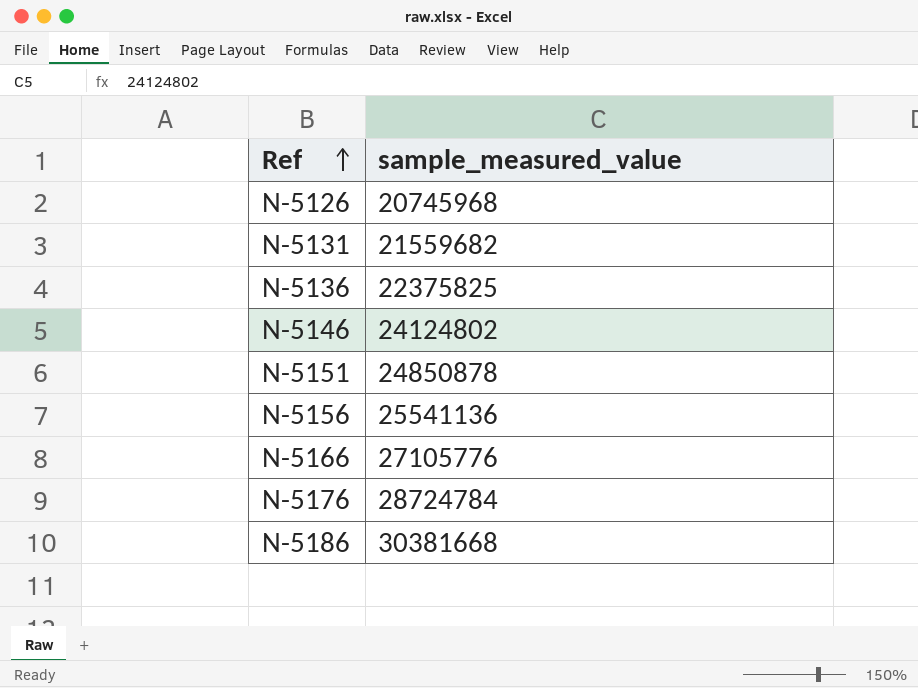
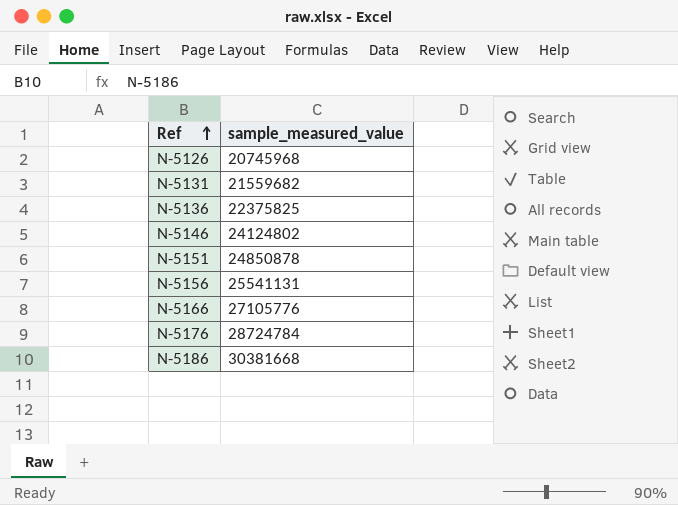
N-5156 | sample_measured_value: 25541136 -> 25541131

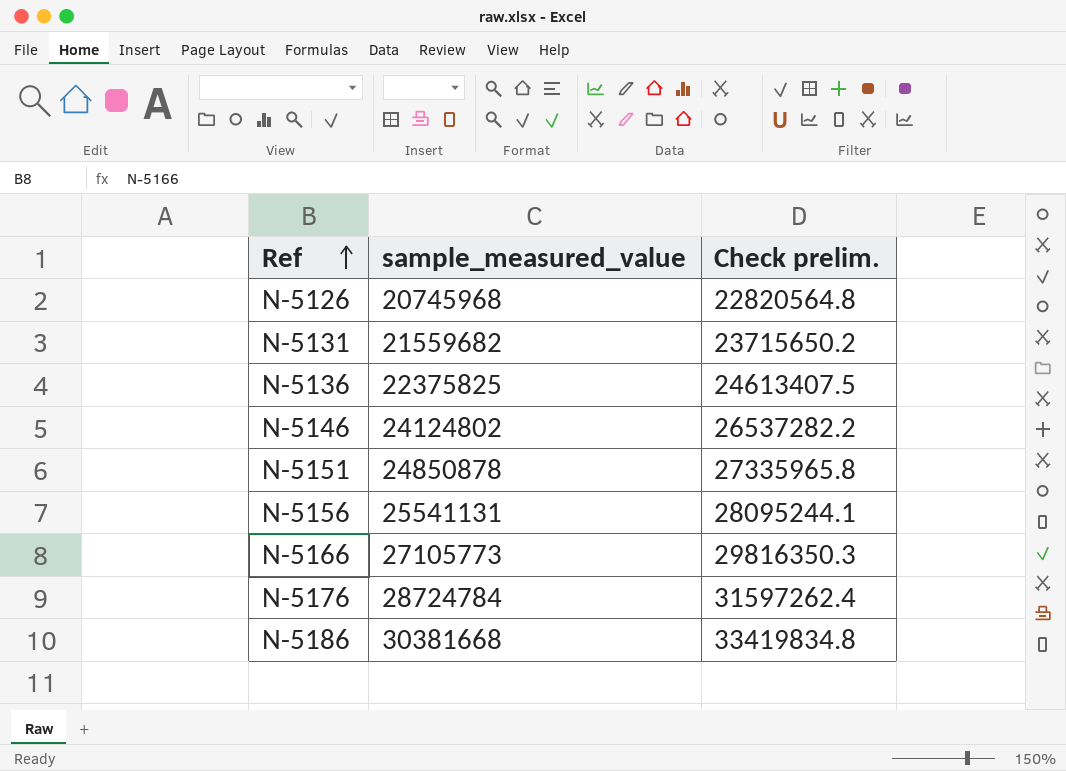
column Check prelim. | formula: none -> [sample_measured_value] * 1.1
N-5166 | sample_measured_value: 27105776 -> 27105773

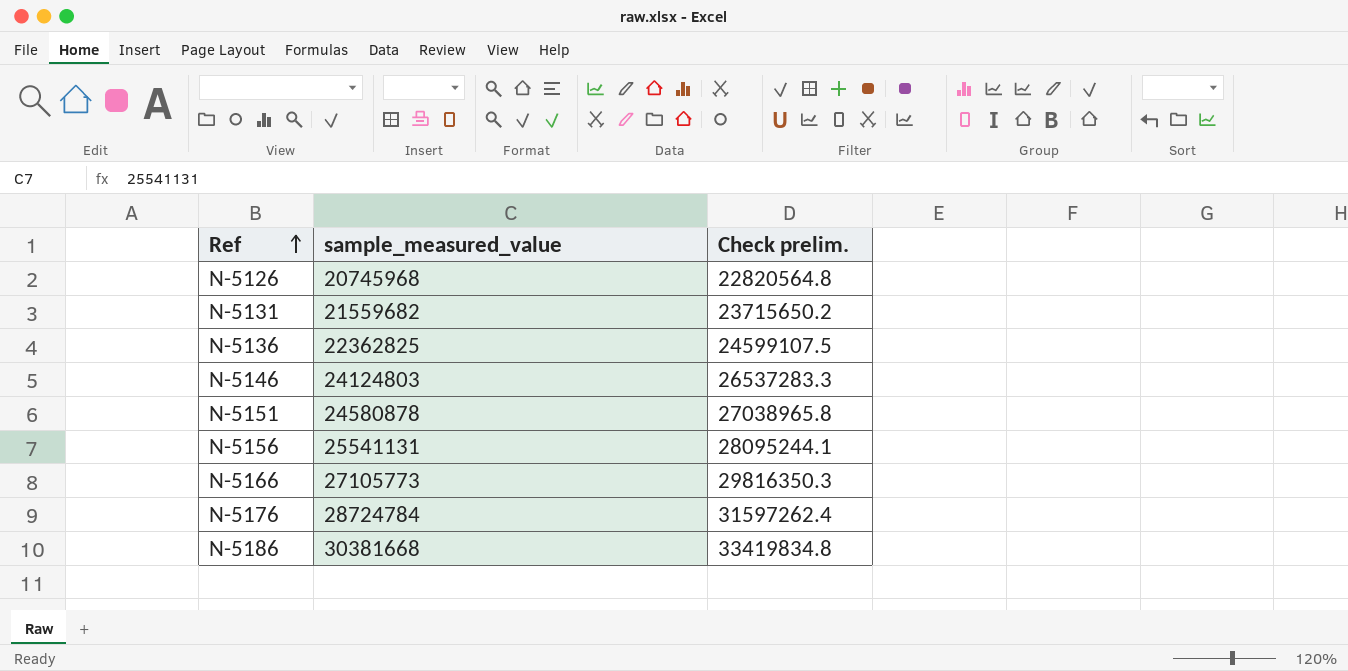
N-5136 | sample_measured_value: 22375825 -> 22362825
N-5136 | Check prelim.: 24613407.5 -> 24599107.5
N-5146 | sample_measured_value: 24124802 -> 24124803
N-5146 | Check prelim.: 26537282.2 -> 26537283.3
N-5151 | sample_measured_value: 24850878 -> 24580878
N-5151 | Check prelim.: 27335965.8 -> 27038965.8

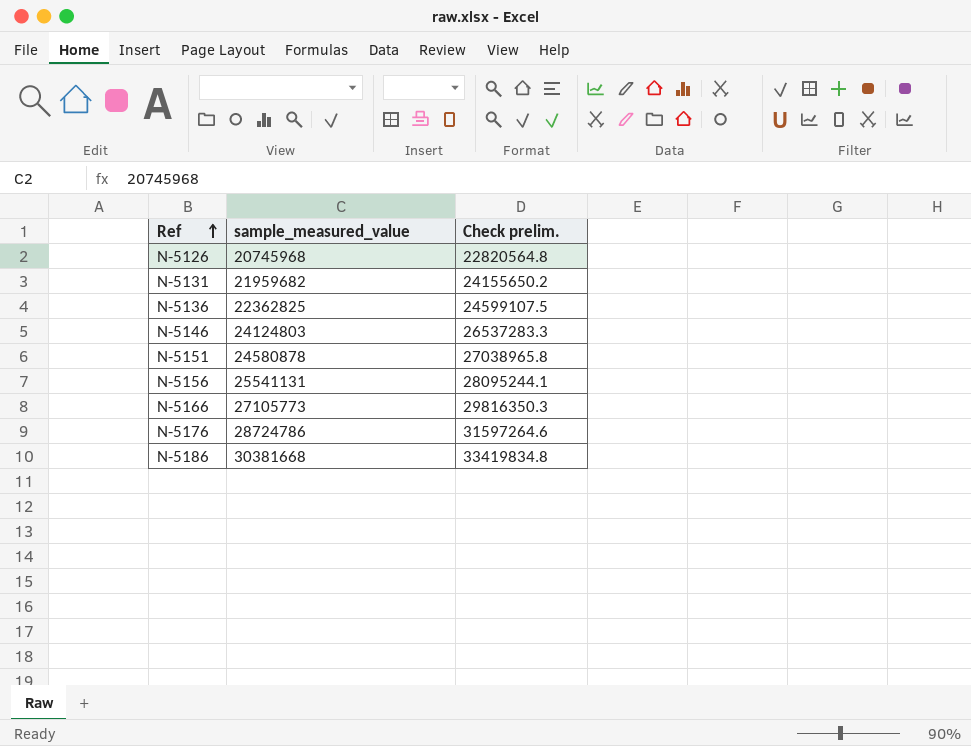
N-5131 | sample_measured_value: 21559682 -> 21959682
N-5131 | Check prelim.: 23715650.2 -> 24155650.2
N-5176 | sample_measured_value: 28724784 -> 28724786
N-5176 | Check prelim.: 31597262.4 -> 31597264.6

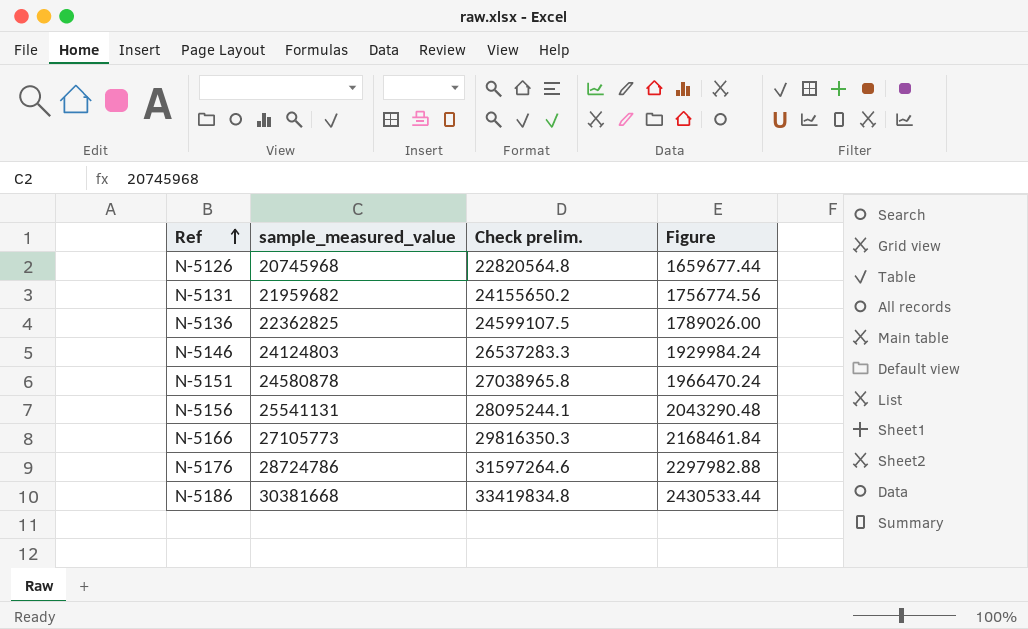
column Figure | formula: none -> [sample_measured_value] * 0.08

